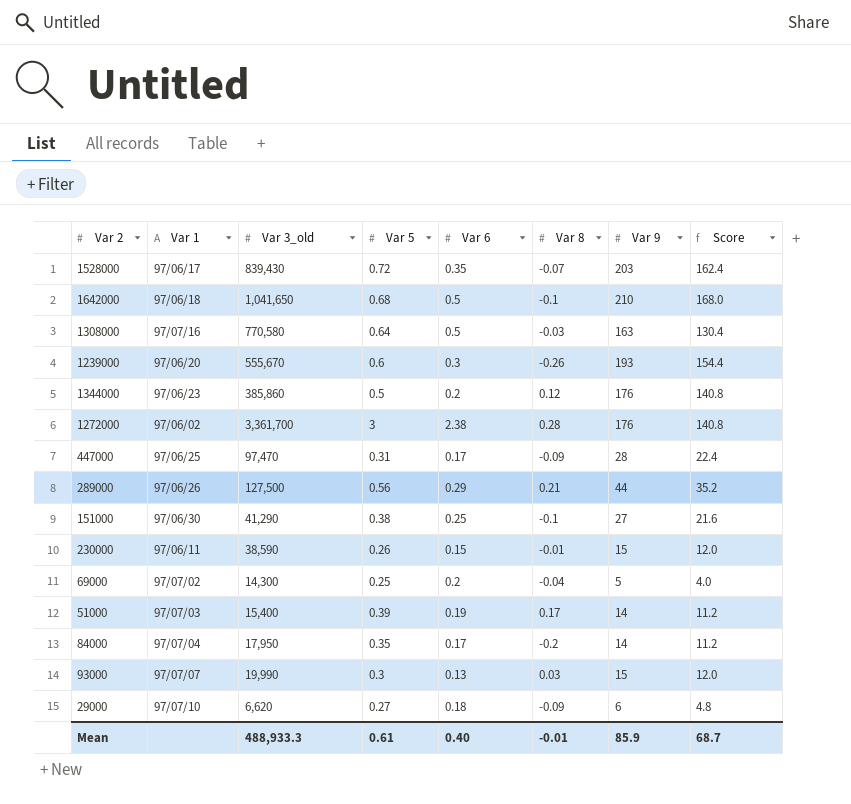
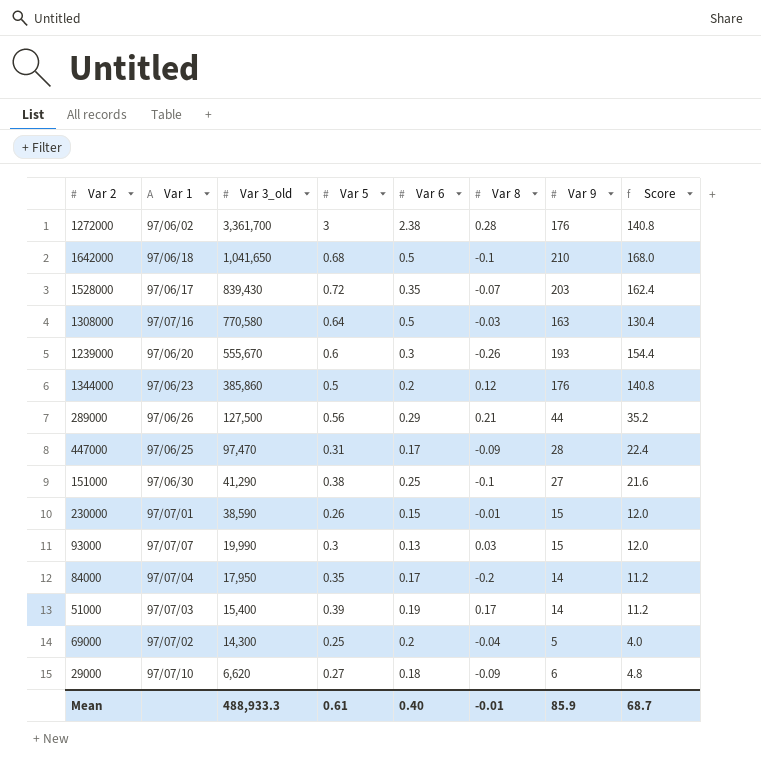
row order: none -> Var 3_old descending
230000 | Var 1: 97/06/11 -> 97/07/01

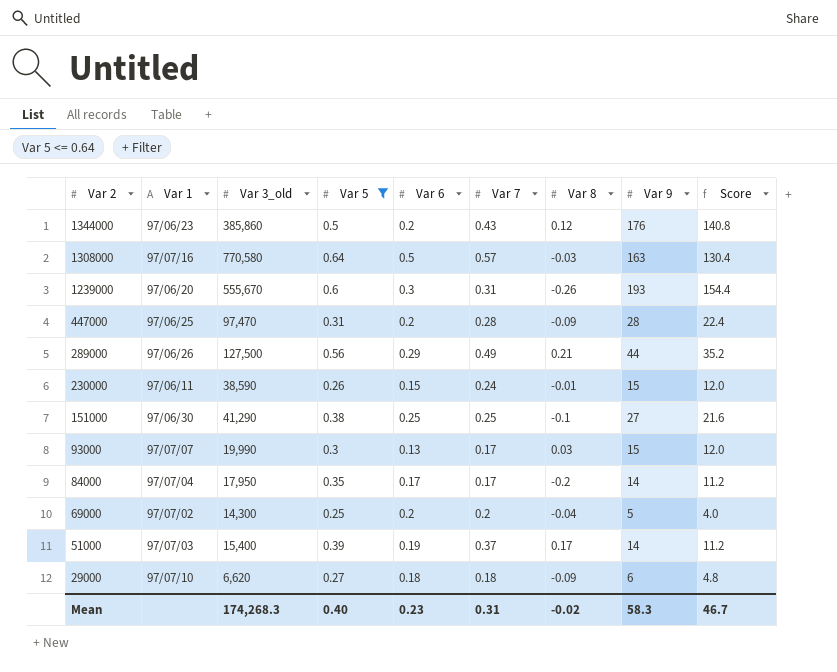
filter: none -> Var 5 <= 0.64
row order: Var 3_old descending -> Var 2 descending
column Var 7 | position: none -> 6
447000 | Var 6: 0.17 -> 0.2
230000 | Var 1: 97/07/01 -> 97/06/11
Mean | Var 3_old: 488,933.3 -> 174,268.3
Mean | Var 5: 0.61 -> 0.40
Mean | Var 6: 0.40 -> 0.23
Mean | Var 8: -0.01 -> -0.02
Mean | Var 9: 85.9 -> 58.3
Mean | Score: 68.7 -> 46.7

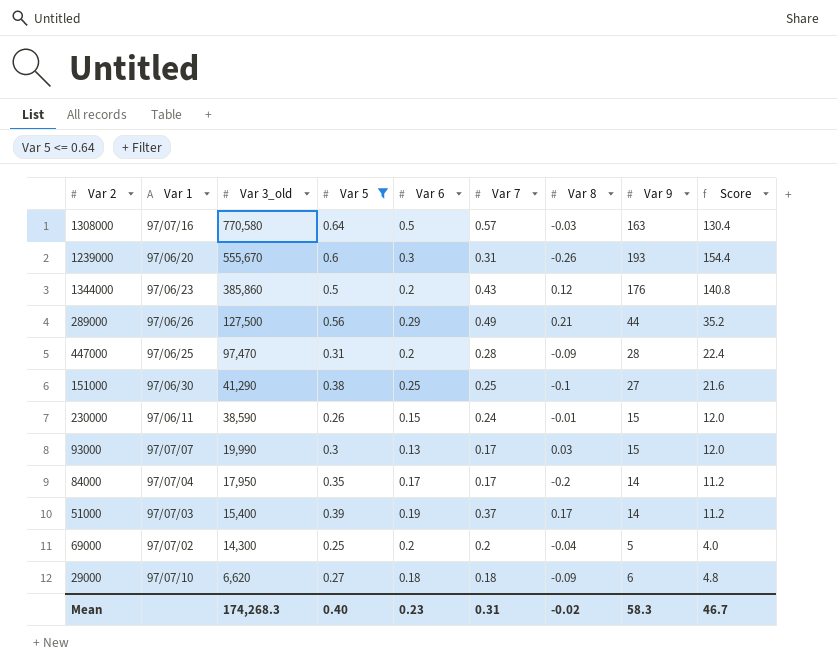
row order: Var 2 descending -> Var 3_old descending

